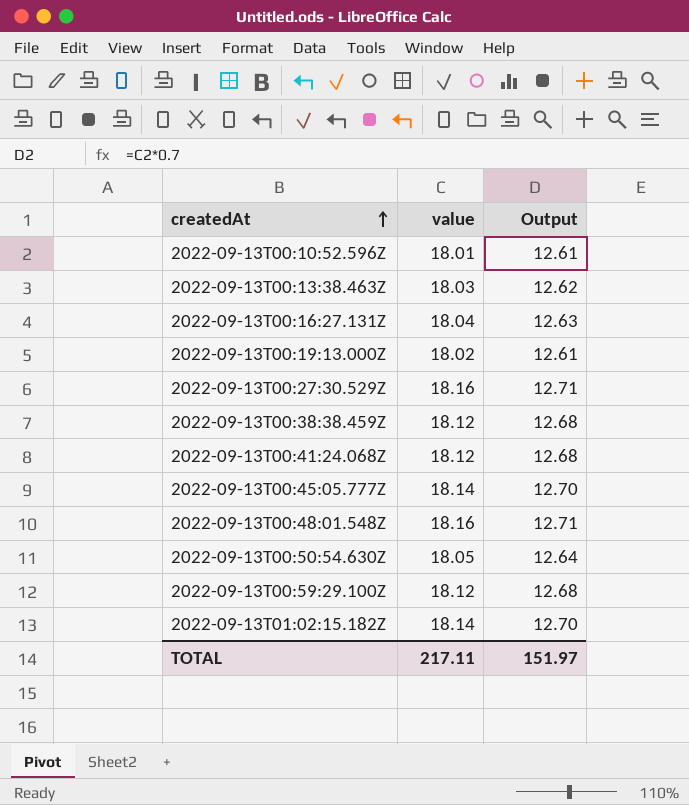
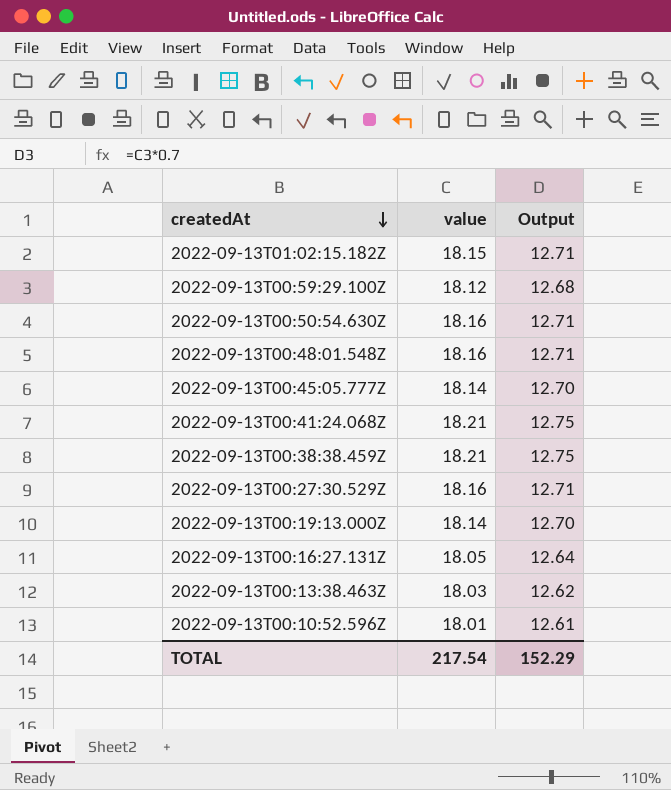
row order: createdAt ascending -> createdAt descending
2022-09-13T01:02:15.182Z | value: 18.14 -> 18.15
2022-09-13T01:02:15.182Z | Output: 12.70 -> 12.71
2022-09-13T00:50:54.630Z | value: 18.05 -> 18.16
2022-09-13T00:50:54.630Z | Output: 12.64 -> 12.71
2022-09-13T00:41:24.068Z | value: 18.12 -> 18.21
2022-09-13T00:41:24.068Z | Output: 12.68 -> 12.75
2022-09-13T00:38:38.459Z | value: 18.12 -> 18.21
2022-09-13T00:38:38.459Z | Output: 12.68 -> 12.75
2022-09-13T00:19:13.000Z | value: 18.02 -> 18.14
2022-09-13T00:19:13.000Z | Output: 12.61 -> 12.70
2022-09-13T00:16:27.131Z | value: 18.04 -> 18.05
2022-09-13T00:16:27.131Z | Output: 12.63 -> 12.64
TOTAL | value: 217.11 -> 217.54
TOTAL | Output: 151.97 -> 152.29

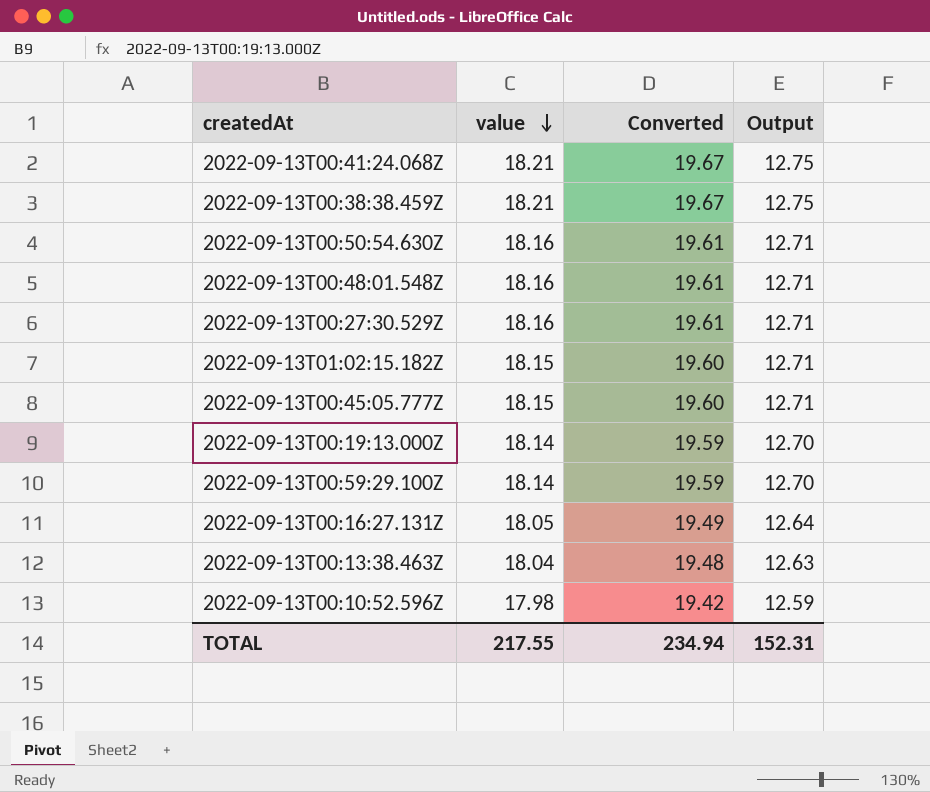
row order: createdAt descending -> value descending
column Converted | formula: none -> [value] * 1.08
2022-09-13T00:45:05.777Z | value: 18.14 -> 18.15
2022-09-13T00:45:05.777Z | Output: 12.70 -> 12.71
2022-09-13T00:59:29.100Z | value: 18.12 -> 18.14
2022-09-13T00:59:29.100Z | Output: 12.68 -> 12.70
2022-09-13T00:13:38.463Z | value: 18.03 -> 18.04
2022-09-13T00:13:38.463Z | Output: 12.62 -> 12.63
2022-09-13T00:10:52.596Z | value: 18.01 -> 17.98
2022-09-13T00:10:52.596Z | Output: 12.61 -> 12.59
TOTAL | value: 217.54 -> 217.55
TOTAL | Output: 152.29 -> 152.31

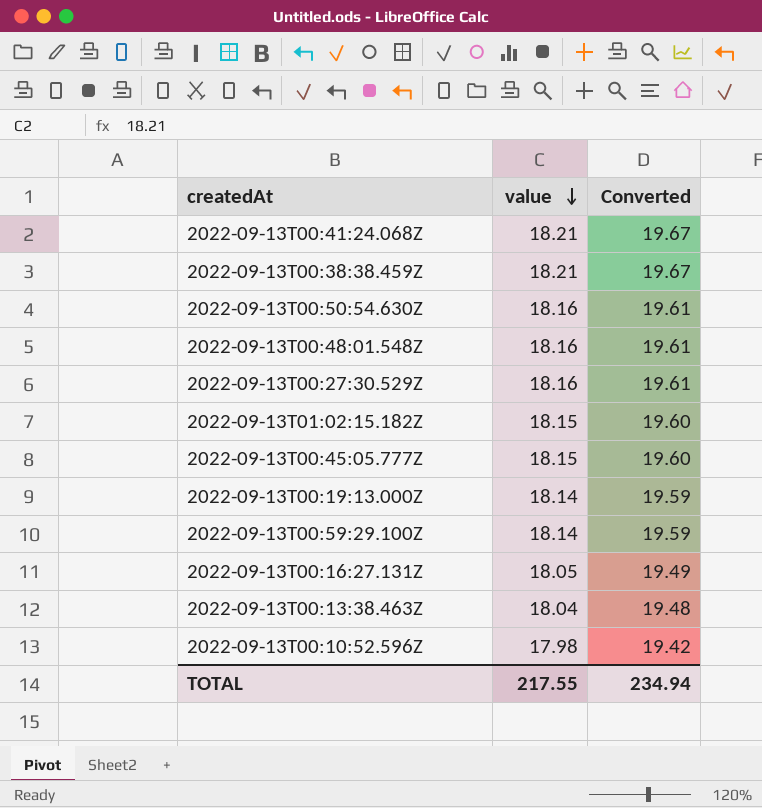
column Output | formula: [value] * 0.7 -> none

